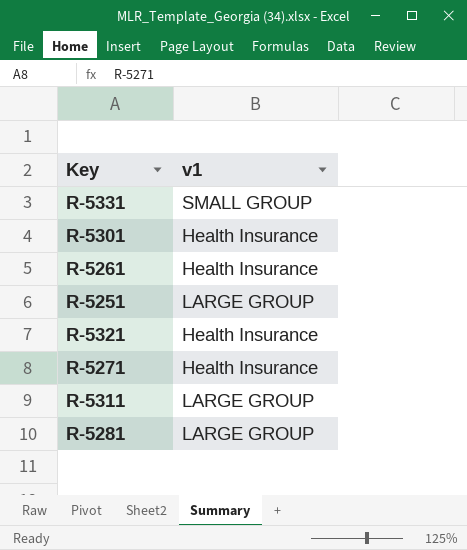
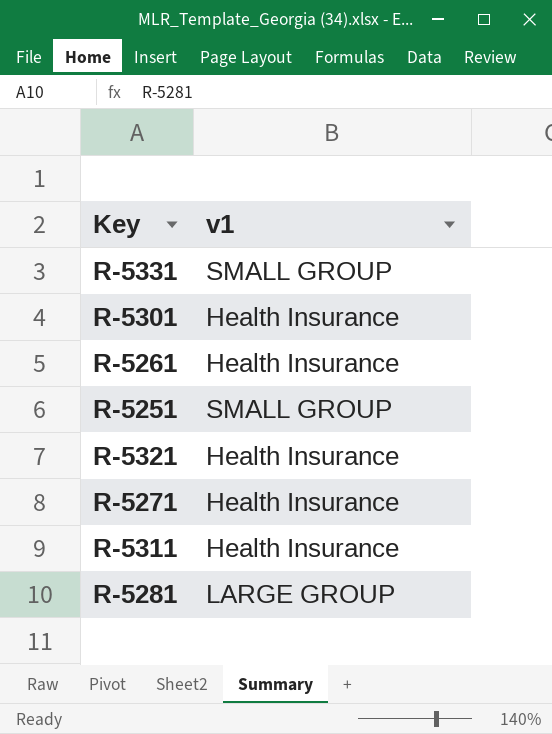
R-5251 | v1: LARGE GROUP -> SMALL GROUP
R-5311 | v1: LARGE GROUP -> Health Insurance

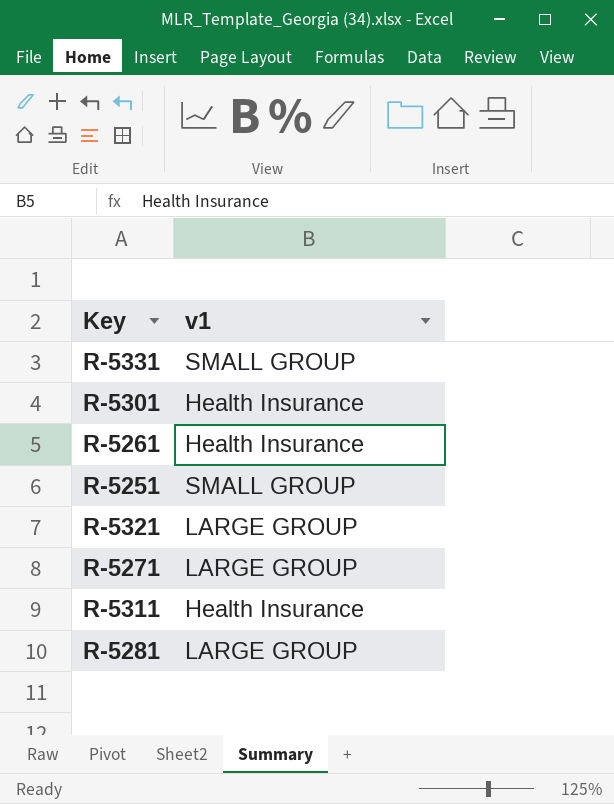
R-5321 | v1: Health Insurance -> LARGE GROUP
R-5271 | v1: Health Insurance -> LARGE GROUP

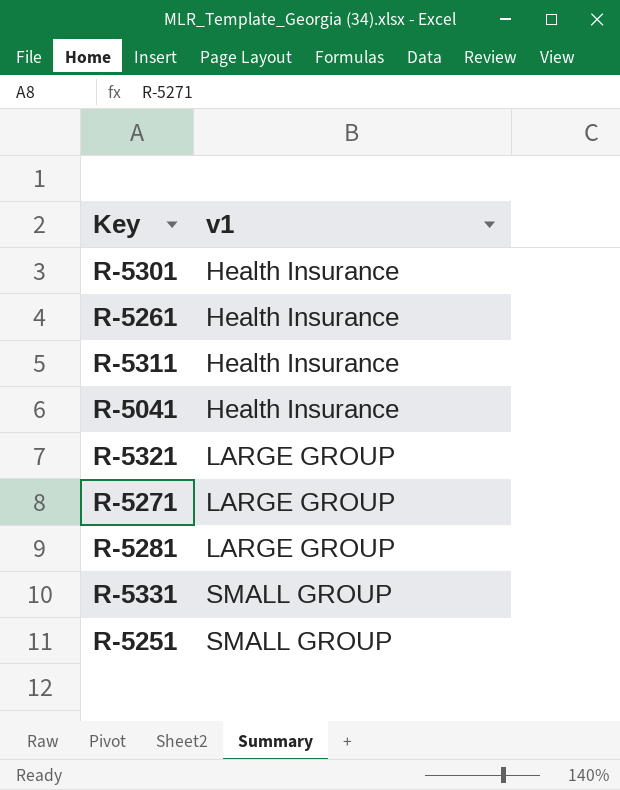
row order: none -> v1 ascending
row R-5041: none -> Health Insurance

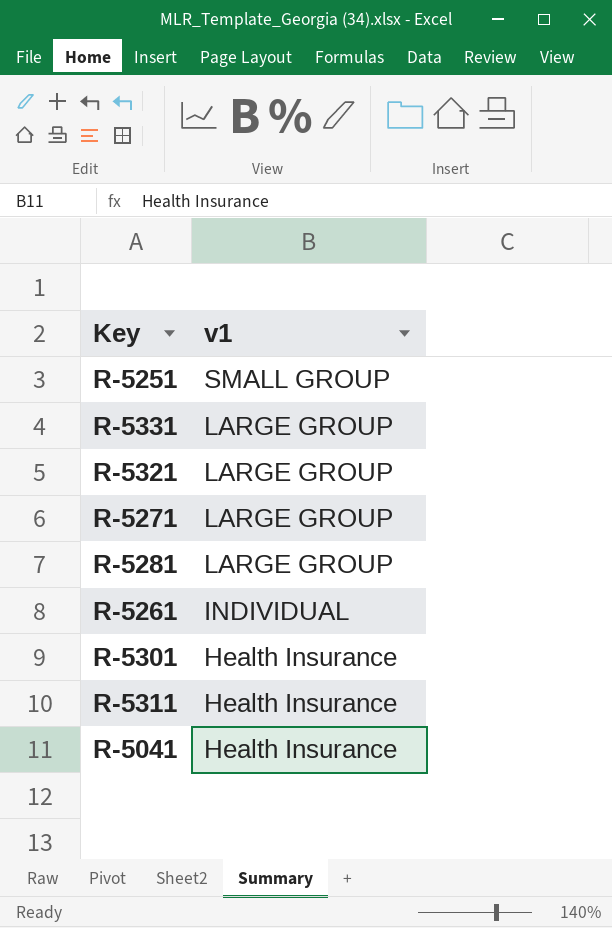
row order: v1 ascending -> v1 descending
R-5331 | v1: SMALL GROUP -> LARGE GROUP
R-5261 | v1: Health Insurance -> INDIVIDUAL

